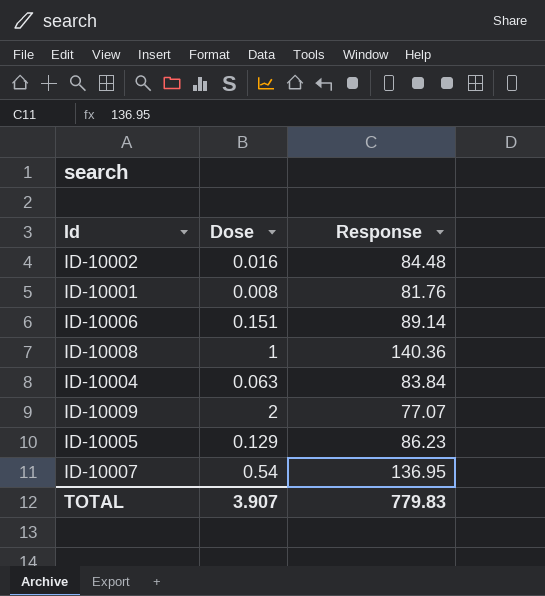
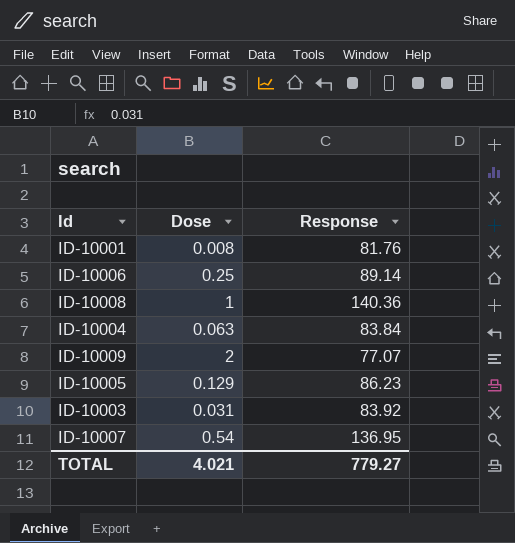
row ID-10002: 0.016 | 84.48 -> none
ID-10006 | Dose: 0.151 -> 0.25
row ID-10003: none -> 0.031 | 83.92
TOTAL | Dose: 3.907 -> 4.021
TOTAL | Response: 779.83 -> 779.27

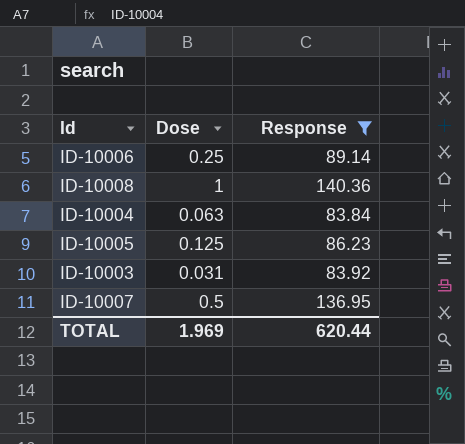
filter: none -> Response >= 83.84
ID-10005 | Dose: 0.129 -> 0.125
ID-10007 | Dose: 0.54 -> 0.5
TOTAL | Dose: 4.021 -> 1.969
TOTAL | Response: 779.27 -> 620.44

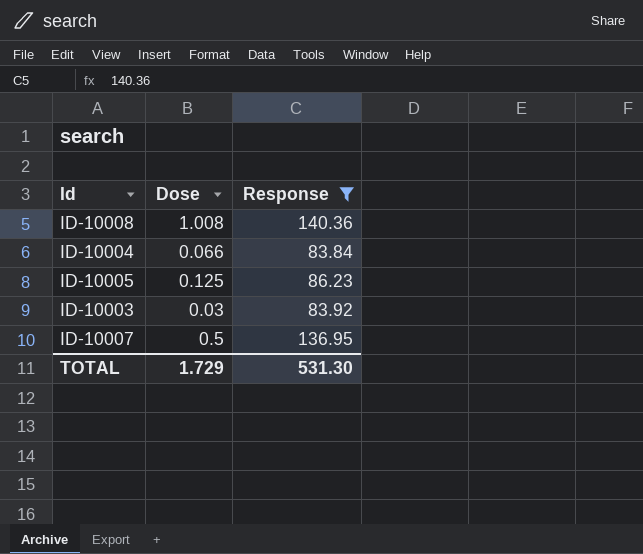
row ID-10006: 0.25 | 89.14 -> none
ID-10008 | Dose: 1 -> 1.008
ID-10004 | Dose: 0.063 -> 0.066
ID-10003 | Dose: 0.031 -> 0.03
TOTAL | Dose: 1.969 -> 1.729
TOTAL | Response: 620.44 -> 531.30

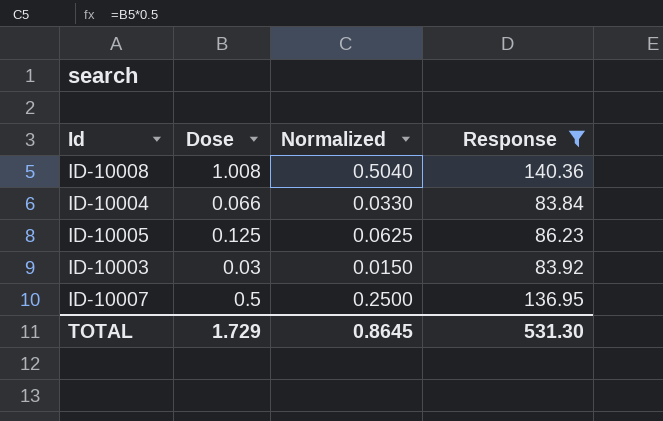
column Normalized | formula: none -> [Dose] * 0.5

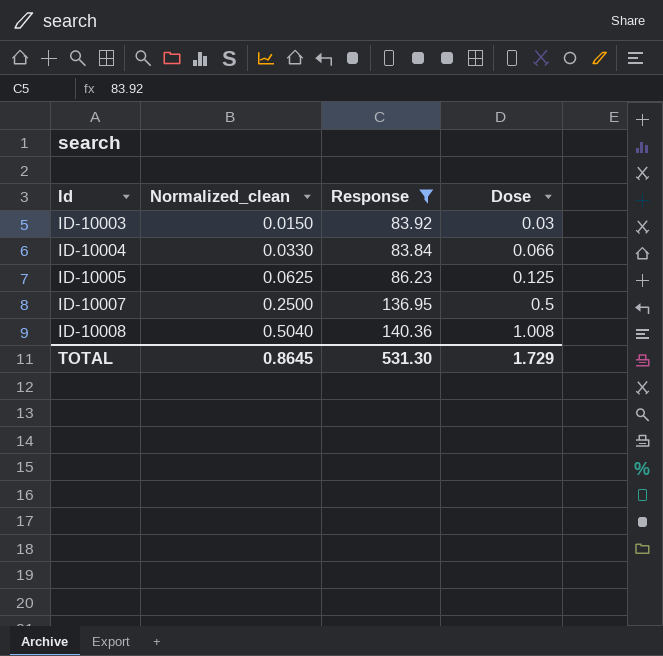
row order: none -> Id ascending
column name: Normalized -> Normalized_clean
column Dose | position: 2 -> 4

